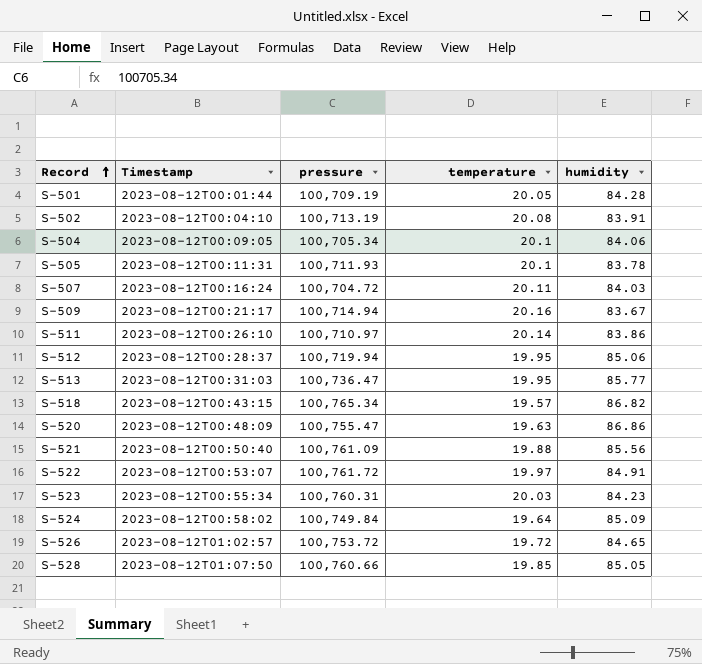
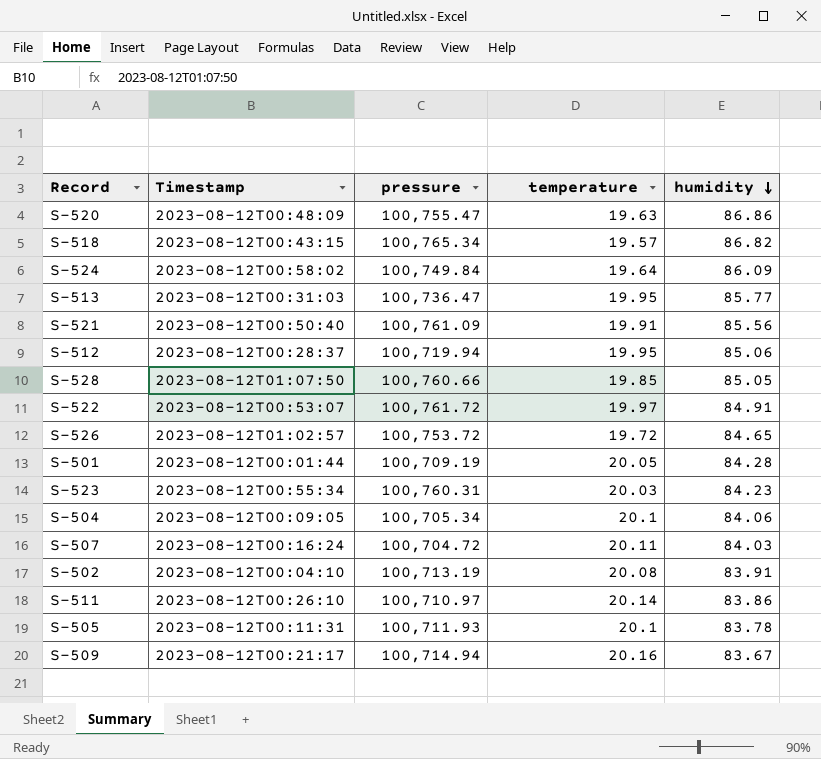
row order: Record ascending -> humidity descending
S-524 | humidity: 85.09 -> 86.09
S-521 | temperature: 19.88 -> 19.91

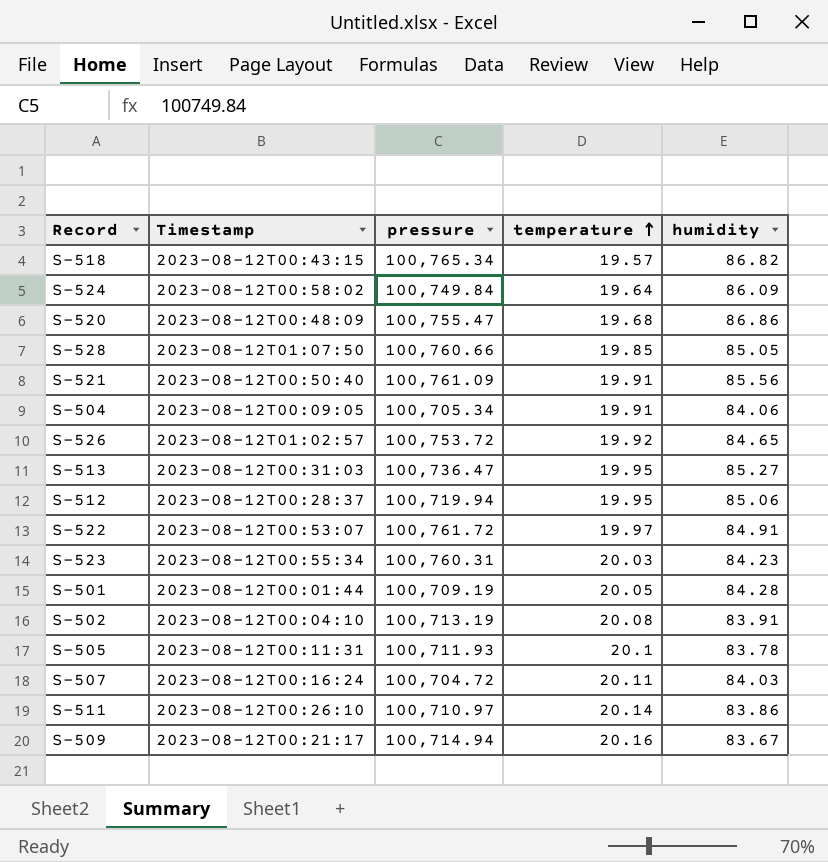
row order: humidity descending -> temperature ascending
S-520 | temperature: 19.63 -> 19.68
S-504 | temperature: 20.1 -> 19.91
S-526 | temperature: 19.72 -> 19.92
S-513 | humidity: 85.77 -> 85.27

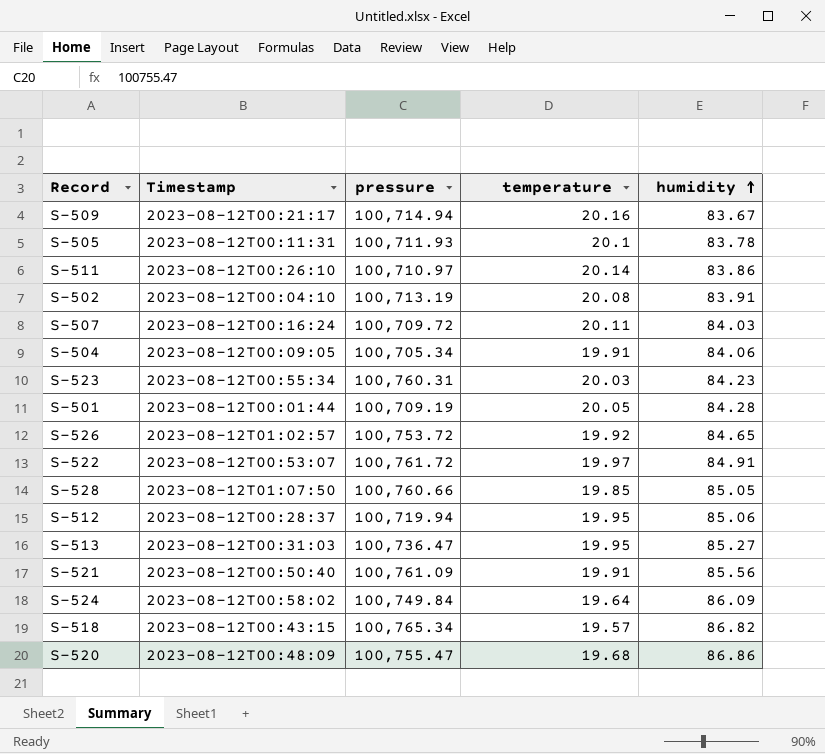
row order: temperature ascending -> humidity ascending
S-507 | pressure: 100,704.72 -> 100,709.72

